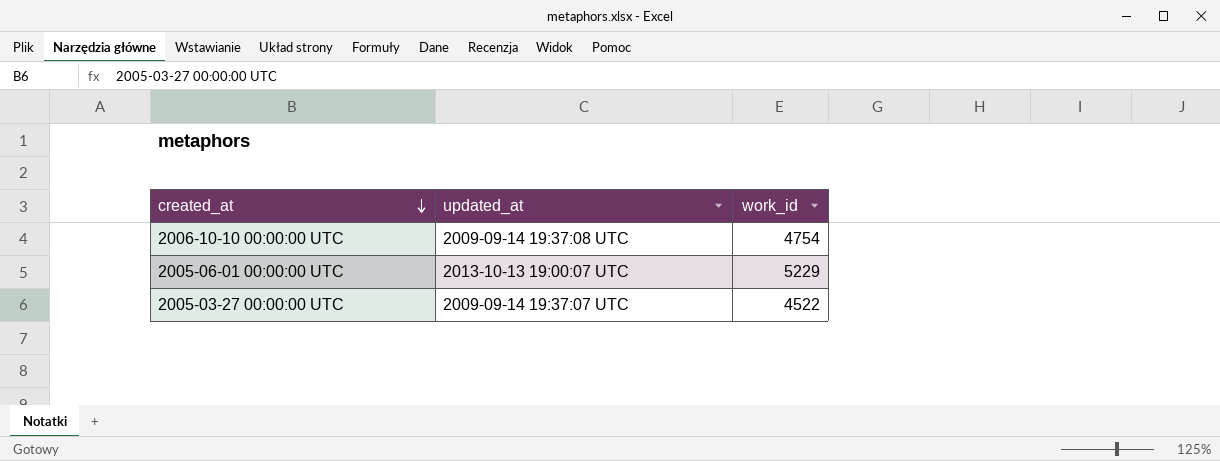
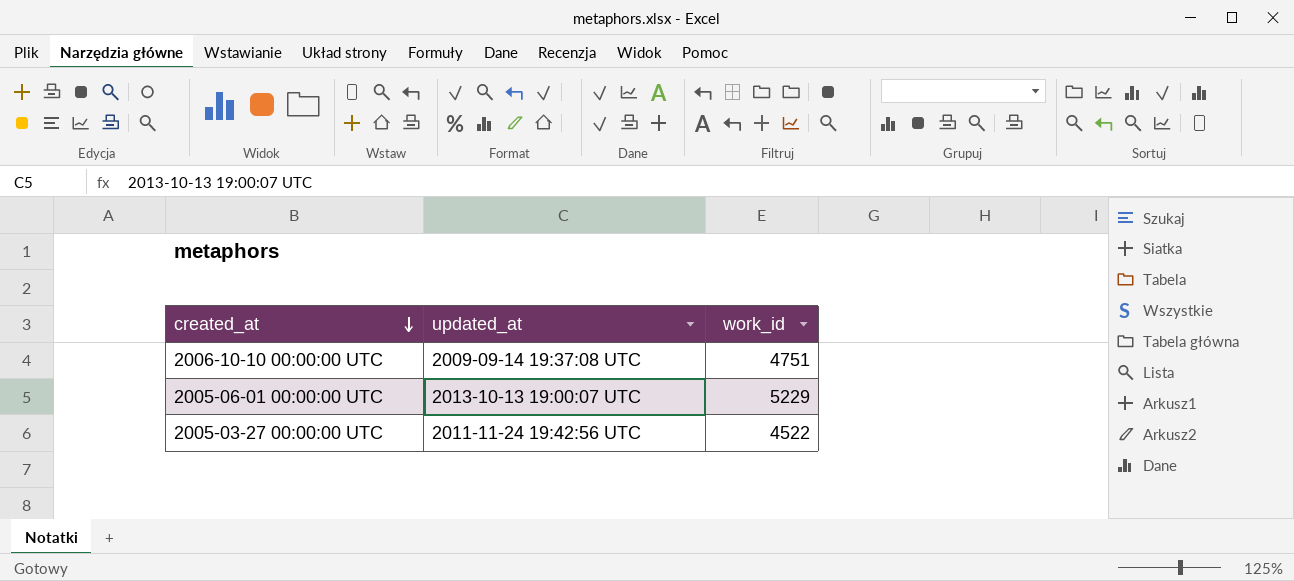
2006-10-10 00:00:00 UTC | work_id: 4754 -> 4751
2005-03-27 00:00:00 UTC | updated_at: 2009-09-14 19:37:07 UTC -> 2011-11-24 19:42:56 UTC

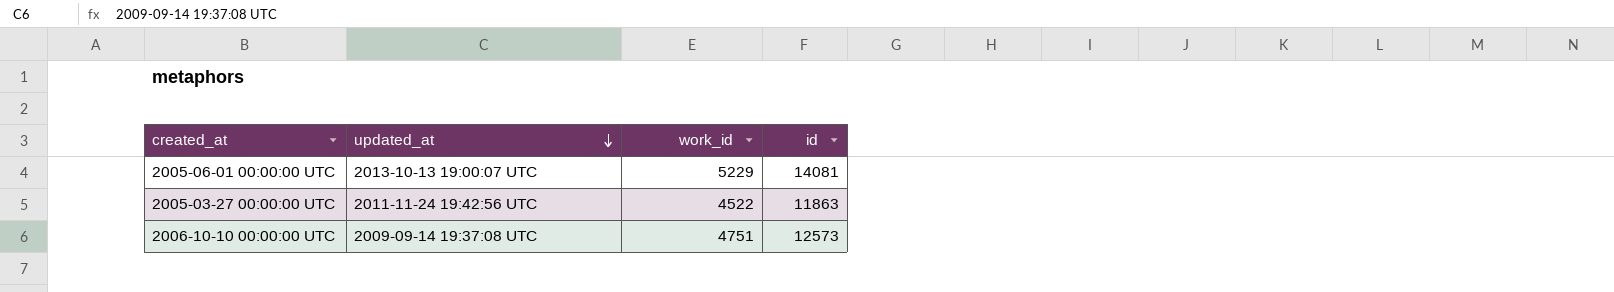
row order: created_at descending -> updated_at descending
column id | position: none -> 4

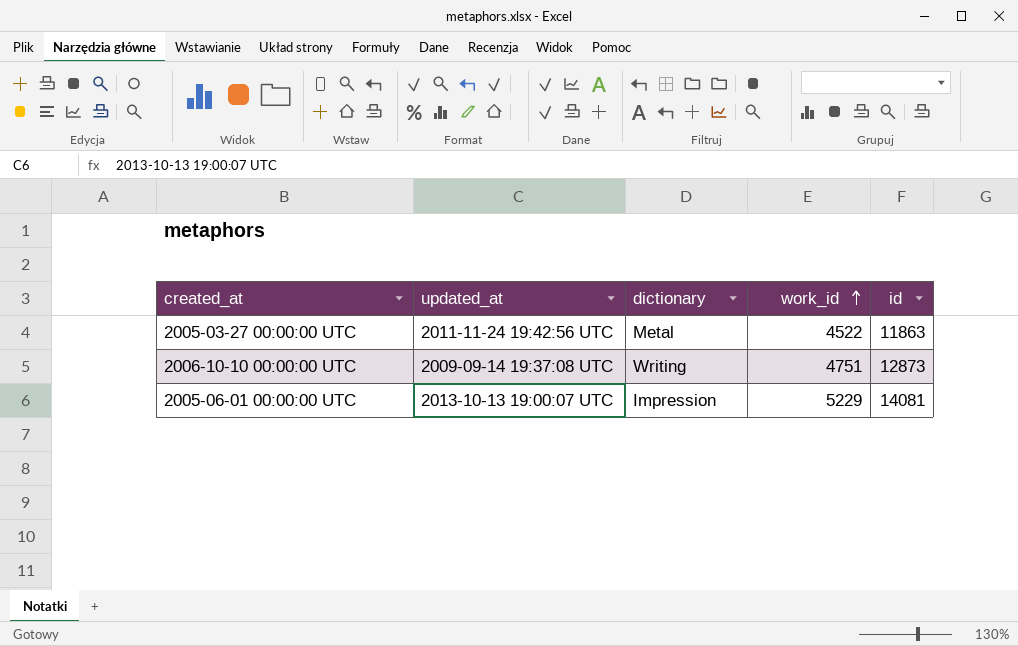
row order: updated_at descending -> work_id ascending
column dictionary | position: none -> 3
2006-10-10 00:00:00 UTC | id: 12573 -> 12873

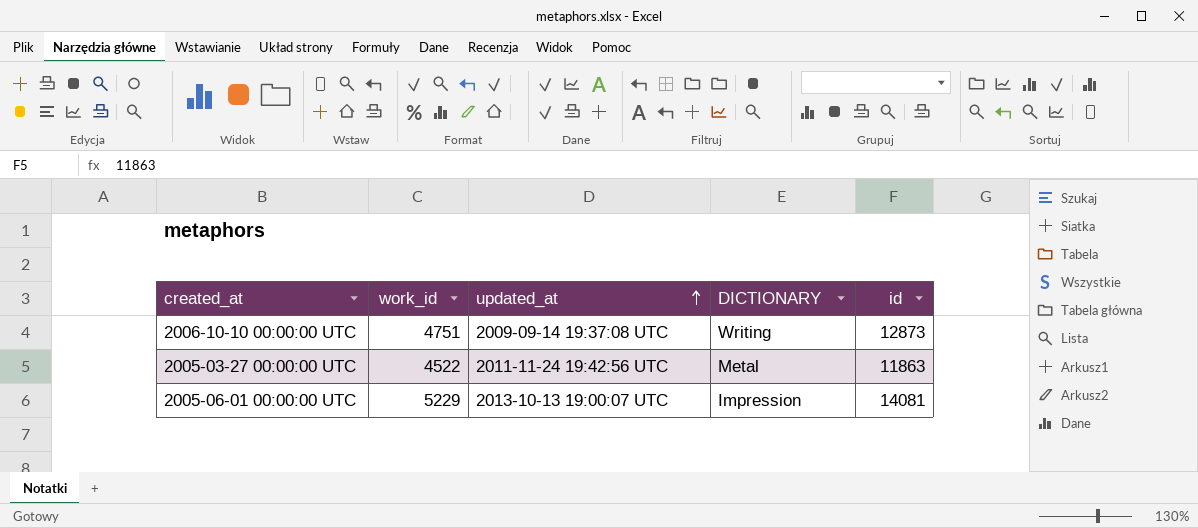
row order: work_id ascending -> updated_at ascending
column work_id | position: 4 -> 2
column name: dictionary -> DICTIONARY

